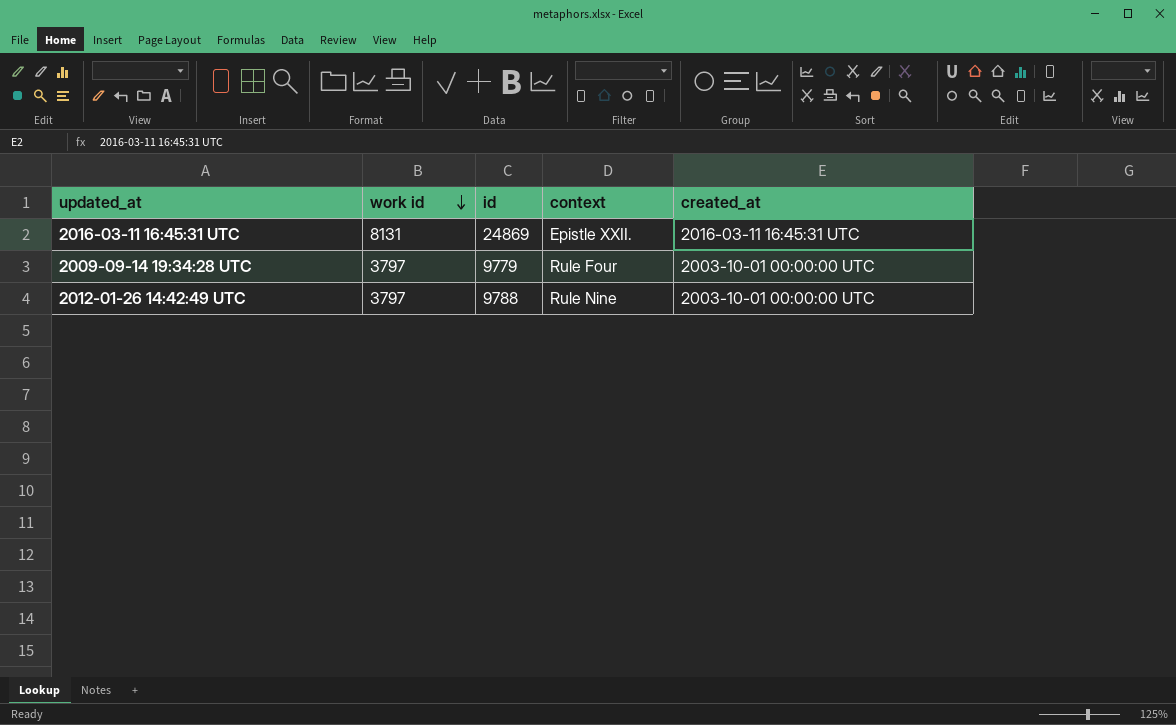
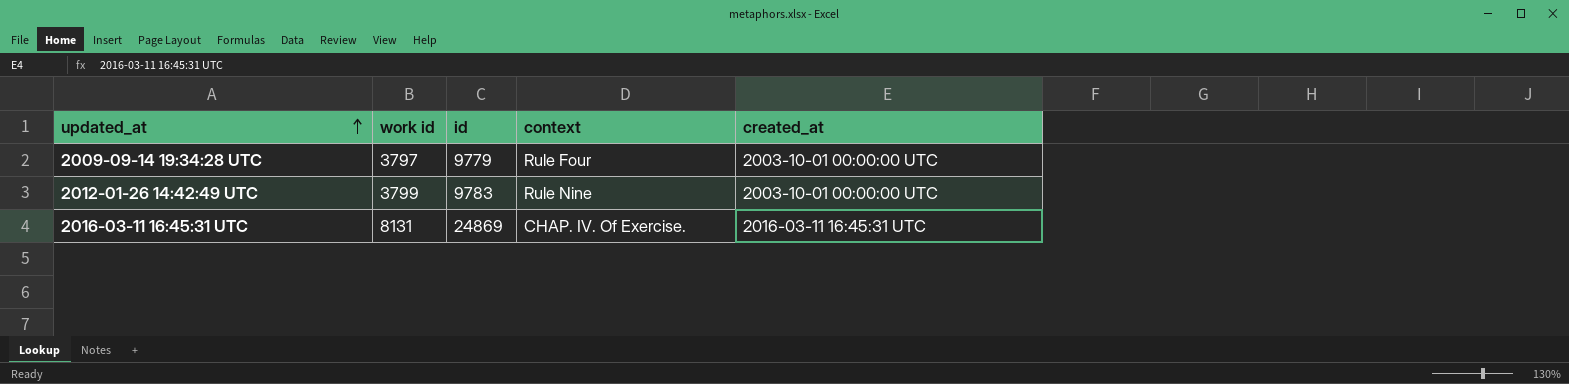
row order: work id descending -> updated_at ascending
2012-01-26 14:42:49 UTC | work id: 3797 -> 3799
2012-01-26 14:42:49 UTC | id: 9788 -> 9783
2016-03-11 16:45:31 UTC | context: Epistle XXII. -> CHAP. IV. Of Exercise.

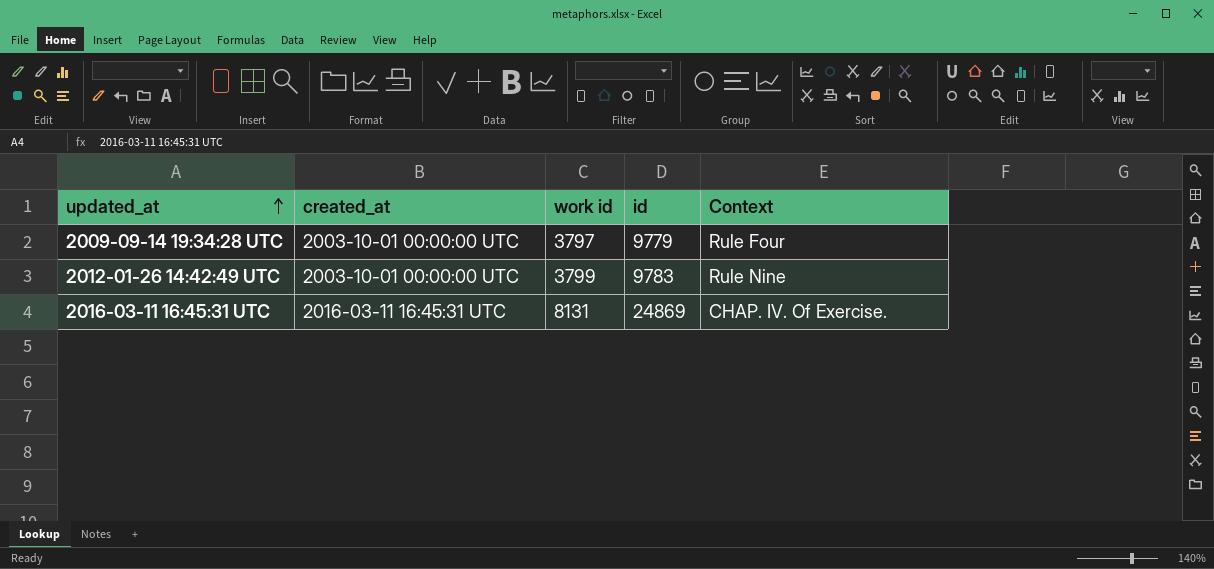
column created_at | position: 5 -> 2
column name: context -> Context

